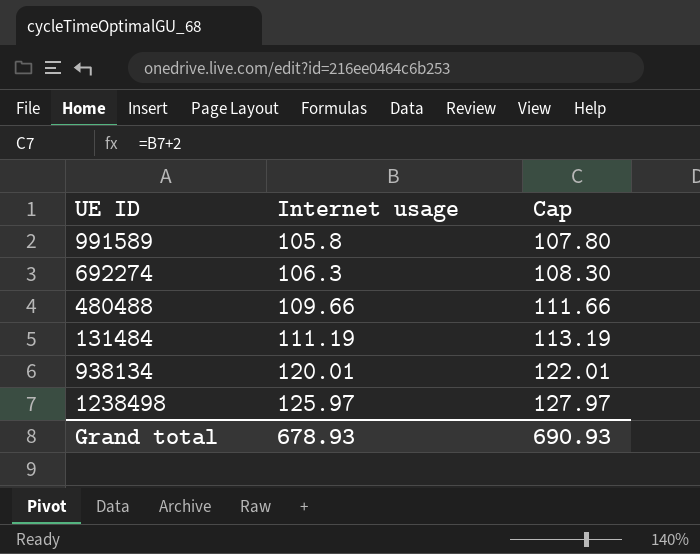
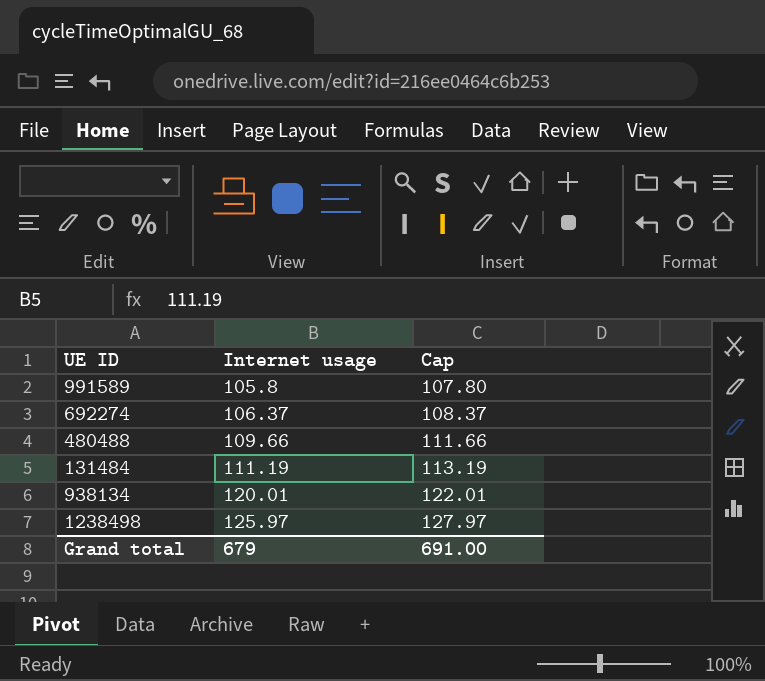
692274 | Internet usage: 106.3 -> 106.37
692274 | Cap: 108.30 -> 108.37
Grand total | Internet usage: 678.93 -> 679
Grand total | Cap: 690.93 -> 691.00

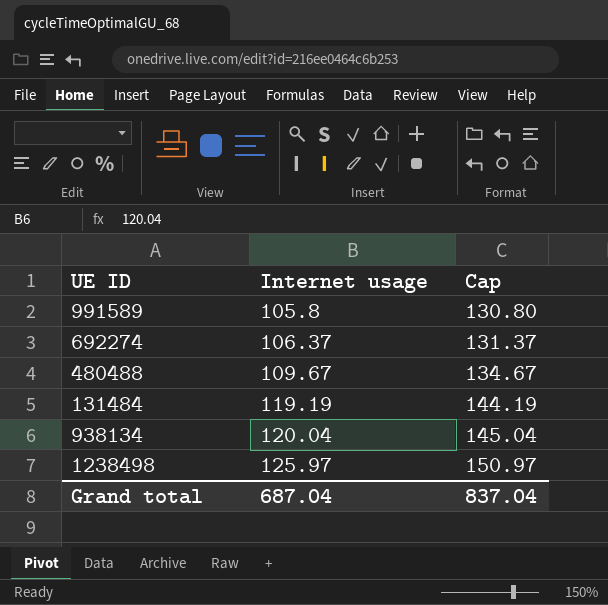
column Cap | formula: [Internet usage] + 2 -> [Internet usage] + 25
480488 | Internet usage: 109.66 -> 109.67
131484 | Internet usage: 111.19 -> 119.19
938134 | Internet usage: 120.01 -> 120.04
Grand total | Internet usage: 679 -> 687.04
Grand total | Cap: 691.00 -> 837.04

